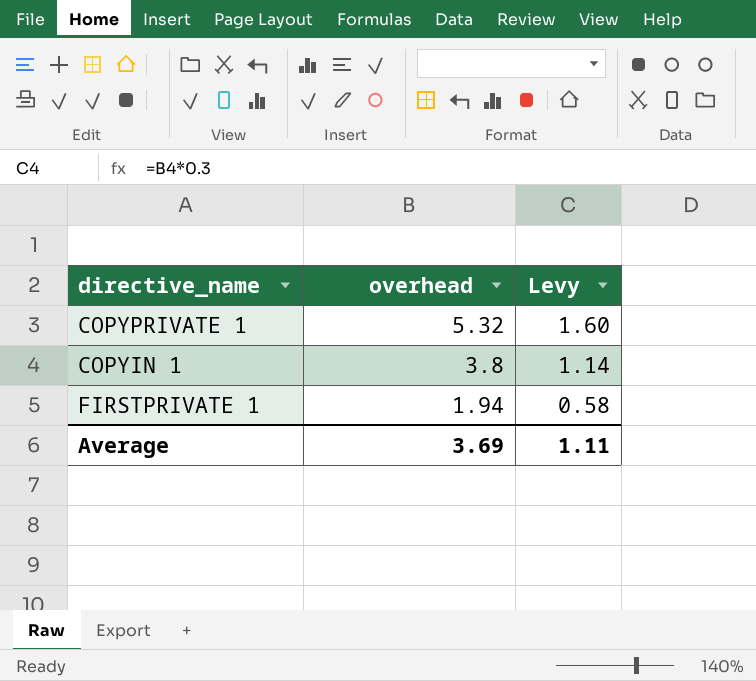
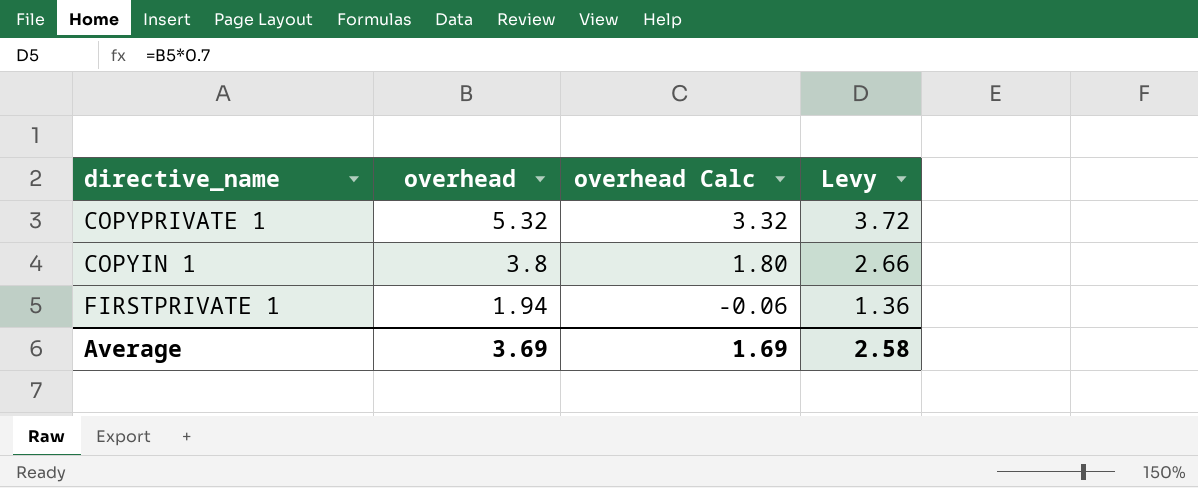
column overhead Calc | formula: none -> [overhead] - 2
column Levy | formula: [overhead] * 0.3 -> [overhead] * 0.7
Average | Levy: 1.11 -> 2.58

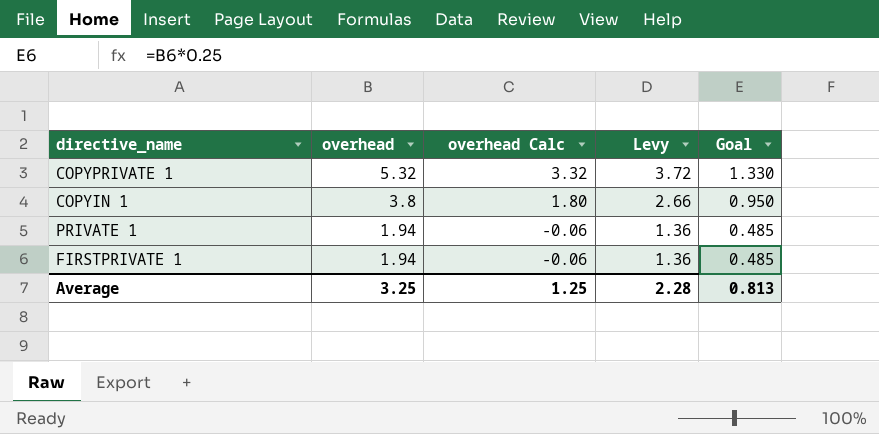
column Goal | formula: none -> [overhead] * 0.25
row PRIVATE 1: none -> 1.94 | -0.06 | 1.36 | 0.485
Average | overhead: 3.69 -> 3.25
Average | overhead Calc: 1.69 -> 1.25
Average | Levy: 2.58 -> 2.28

